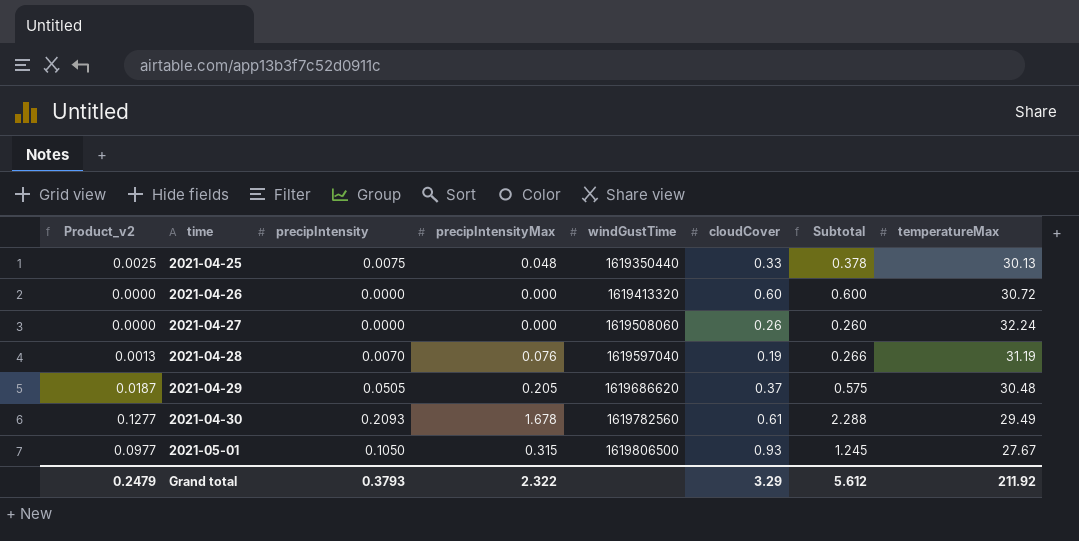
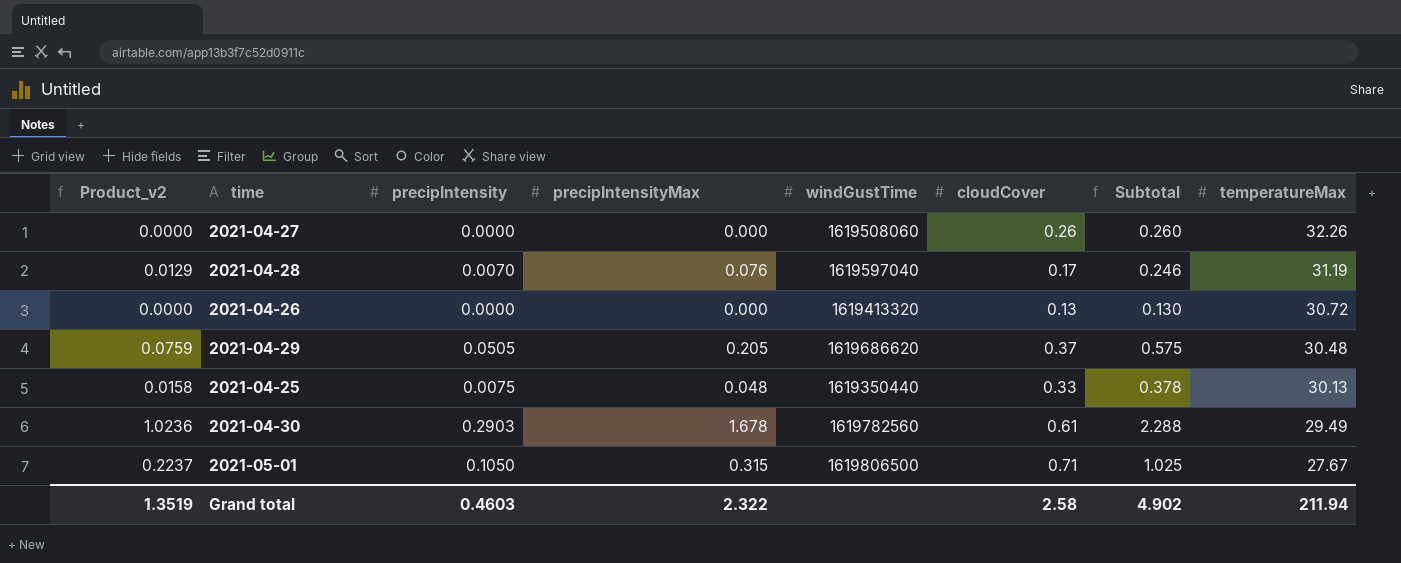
row order: time ascending -> temperatureMax descending
column Product_v2 | formula: [precipIntensity] * [cloudCover] -> [precipIntensityMax] * [cloudCover]
2021-04-27 | temperatureMax: 32.24 -> 32.26
2021-04-28 | cloudCover: 0.19 -> 0.17
2021-04-28 | Subtotal: 0.266 -> 0.246
2021-04-26 | cloudCover: 0.60 -> 0.13
2021-04-26 | Subtotal: 0.600 -> 0.130
2021-04-30 | precipIntensity: 0.2093 -> 0.2903
2021-05-01 | cloudCover: 0.93 -> 0.71
2021-05-01 | Subtotal: 1.245 -> 1.025
Grand total | Product_v2: 0.2479 -> 1.3519
Grand total | precipIntensity: 0.3793 -> 0.4603
Grand total | cloudCover: 3.29 -> 2.58
Grand total | Subtotal: 5.612 -> 4.902
Grand total | temperatureMax: 211.92 -> 211.94

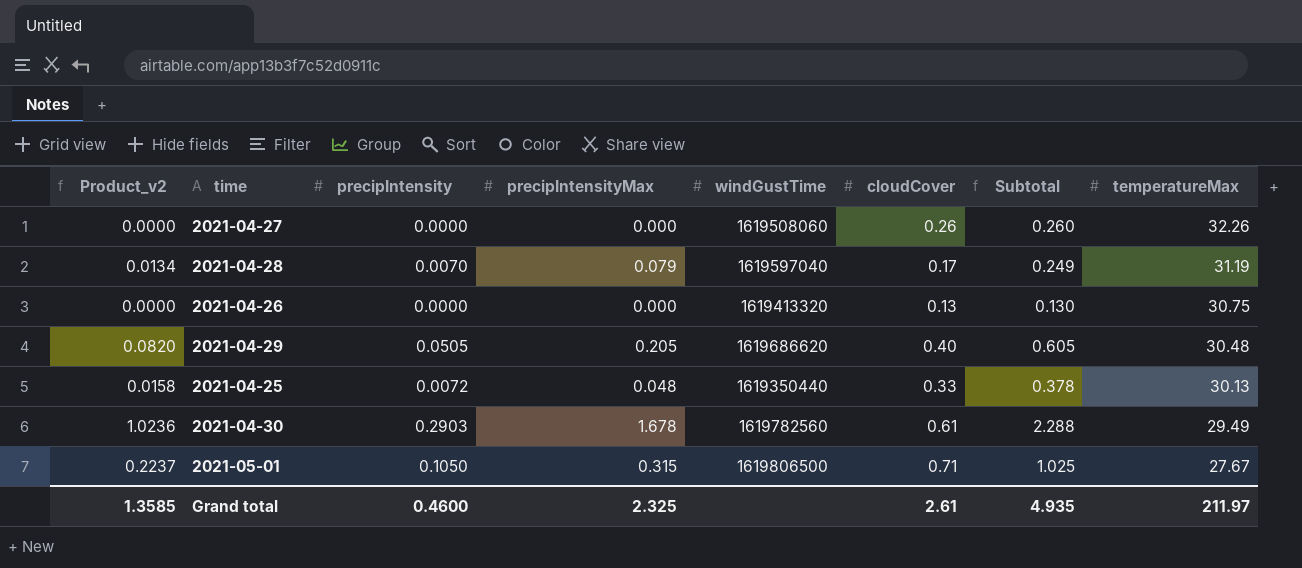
2021-04-28 | Product_v2: 0.0129 -> 0.0134
2021-04-28 | precipIntensityMax: 0.076 -> 0.079
2021-04-28 | Subtotal: 0.246 -> 0.249
2021-04-26 | temperatureMax: 30.72 -> 30.75
2021-04-29 | Product_v2: 0.0759 -> 0.0820
2021-04-29 | cloudCover: 0.37 -> 0.40
2021-04-29 | Subtotal: 0.575 -> 0.605
2021-04-25 | precipIntensity: 0.0075 -> 0.0072
Grand total | Product_v2: 1.3519 -> 1.3585
Grand total | precipIntensity: 0.4603 -> 0.4600
Grand total | precipIntensityMax: 2.322 -> 2.325
Grand total | cloudCover: 2.58 -> 2.61
Grand total | Subtotal: 4.902 -> 4.935
Grand total | temperatureMax: 211.94 -> 211.97

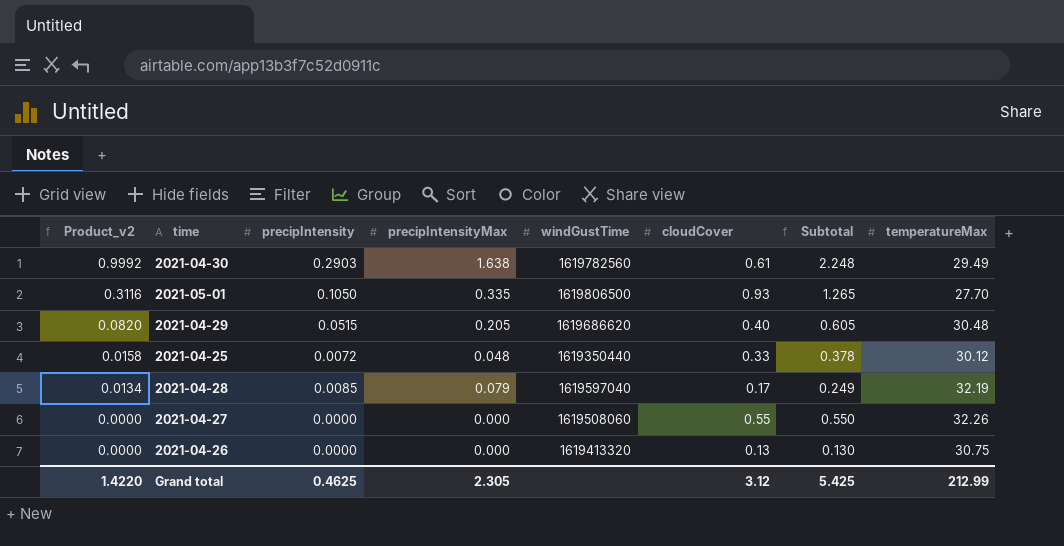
row order: temperatureMax descending -> Product_v2 descending
2021-04-30 | Product_v2: 1.0236 -> 0.9992
2021-04-30 | precipIntensityMax: 1.678 -> 1.638
2021-04-30 | Subtotal: 2.288 -> 2.248
2021-05-01 | Product_v2: 0.2237 -> 0.3116
2021-05-01 | precipIntensityMax: 0.315 -> 0.335
2021-05-01 | cloudCover: 0.71 -> 0.93
2021-05-01 | Subtotal: 1.025 -> 1.265
2021-05-01 | temperatureMax: 27.67 -> 27.70
2021-04-29 | precipIntensity: 0.0505 -> 0.0515
2021-04-25 | temperatureMax: 30.13 -> 30.12
2021-04-28 | precipIntensity: 0.0070 -> 0.0085
2021-04-28 | temperatureMax: 31.19 -> 32.19
2021-04-27 | cloudCover: 0.26 -> 0.55
2021-04-27 | Subtotal: 0.260 -> 0.550
Grand total | Product_v2: 1.3585 -> 1.4220
Grand total | precipIntensity: 0.4600 -> 0.4625
Grand total | precipIntensityMax: 2.325 -> 2.305
Grand total | cloudCover: 2.61 -> 3.12
Grand total | Subtotal: 4.935 -> 5.425
Grand total | temperatureMax: 211.97 -> 212.99

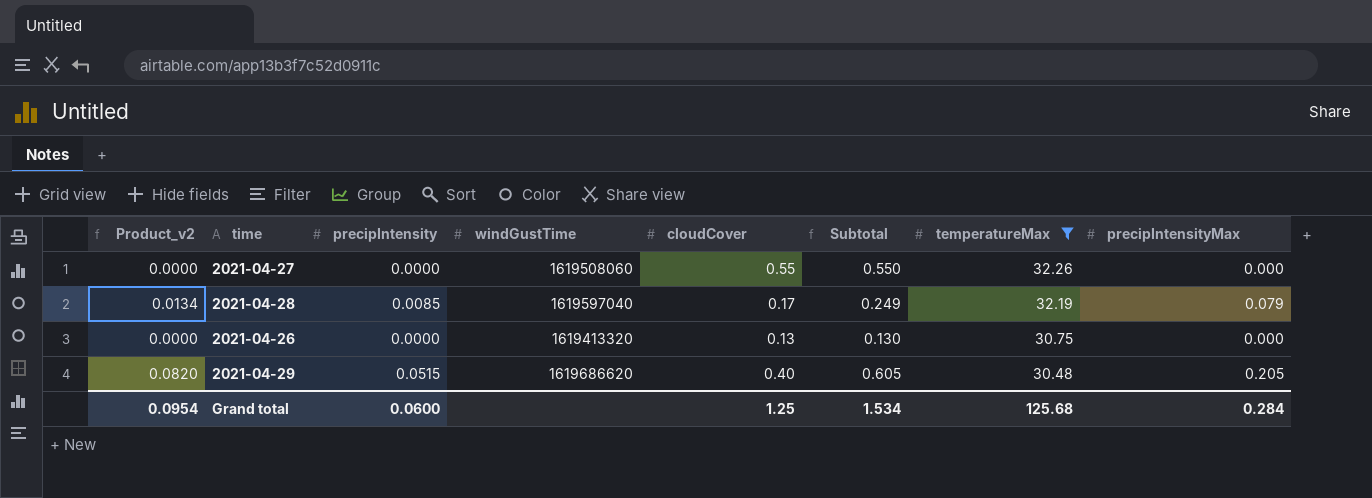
filter: none -> temperatureMax >= 30.48
row order: Product_v2 descending -> temperatureMax descending
column precipIntensityMax | position: 4 -> 8
Grand total | Product_v2: 1.4220 -> 0.0954
Grand total | precipIntensity: 0.4625 -> 0.0600
Grand total | cloudCover: 3.12 -> 1.25
Grand total | Subtotal: 5.425 -> 1.534
Grand total | temperatureMax: 212.99 -> 125.68
Grand total | precipIntensityMax: 2.305 -> 0.284

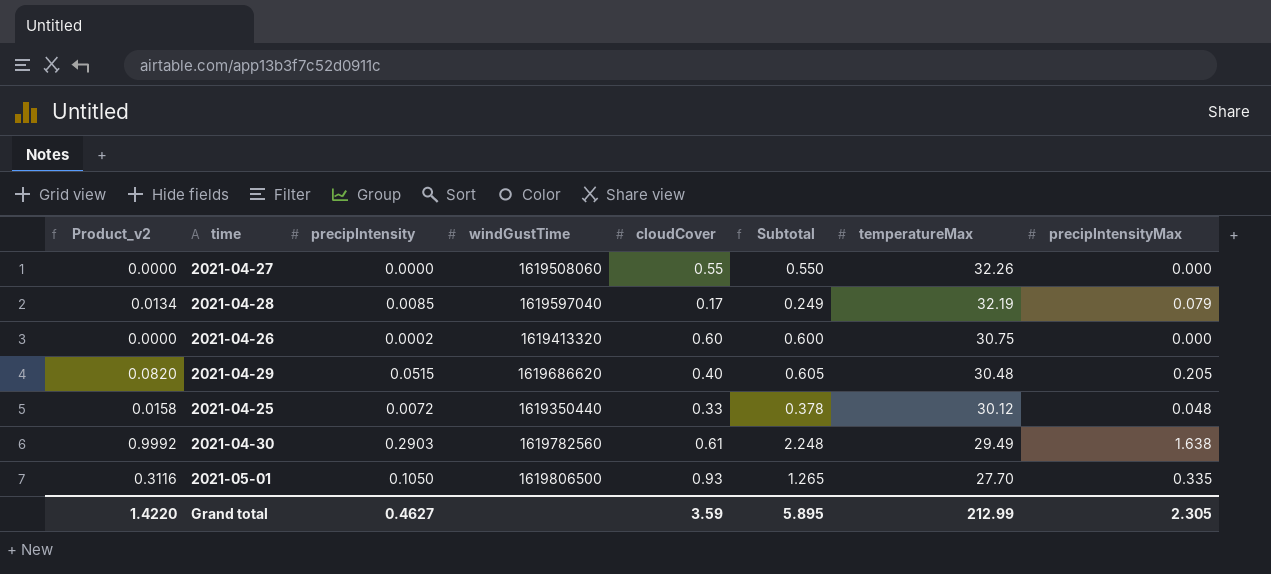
filter: temperatureMax >= 30.48 -> none
2021-04-26 | precipIntensity: 0.0000 -> 0.0002
2021-04-26 | cloudCover: 0.13 -> 0.60
2021-04-26 | Subtotal: 0.130 -> 0.600
Grand total | Product_v2: 0.0954 -> 1.4220
Grand total | precipIntensity: 0.0600 -> 0.4627
Grand total | cloudCover: 1.25 -> 3.59
Grand total | Subtotal: 1.534 -> 5.895
Grand total | temperatureMax: 125.68 -> 212.99
Grand total | precipIntensityMax: 0.284 -> 2.305

